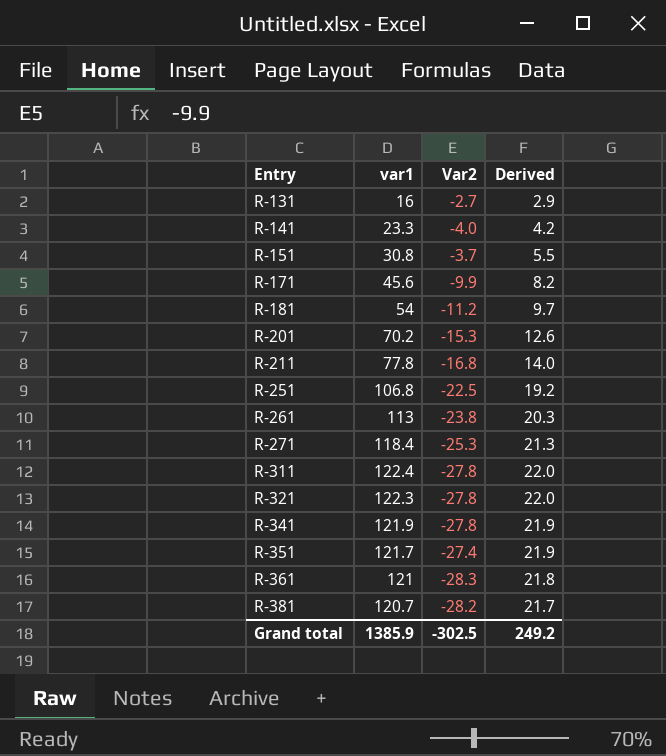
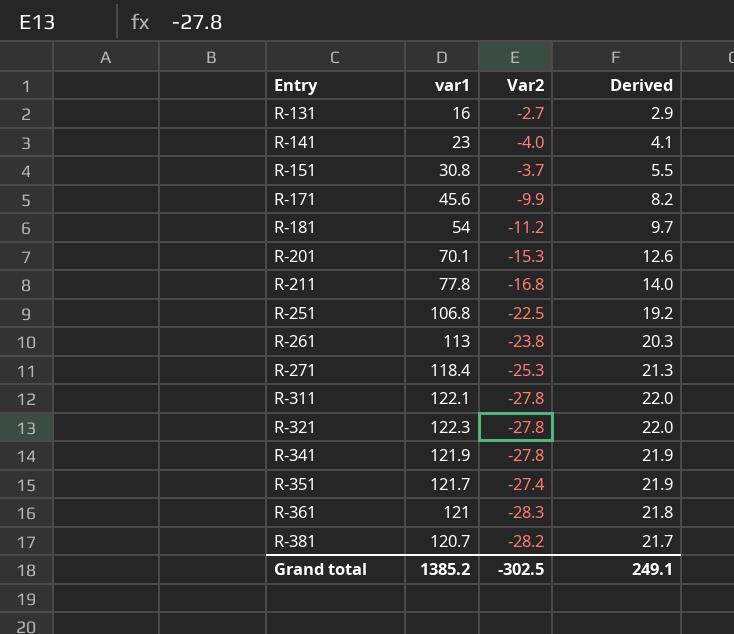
R-141 | var1: 23.3 -> 23
R-141 | Derived: 4.2 -> 4.1
R-201 | var1: 70.2 -> 70.1
R-311 | var1: 122.4 -> 122.1
Grand total | var1: 1385.9 -> 1385.2
Grand total | Derived: 249.2 -> 249.1

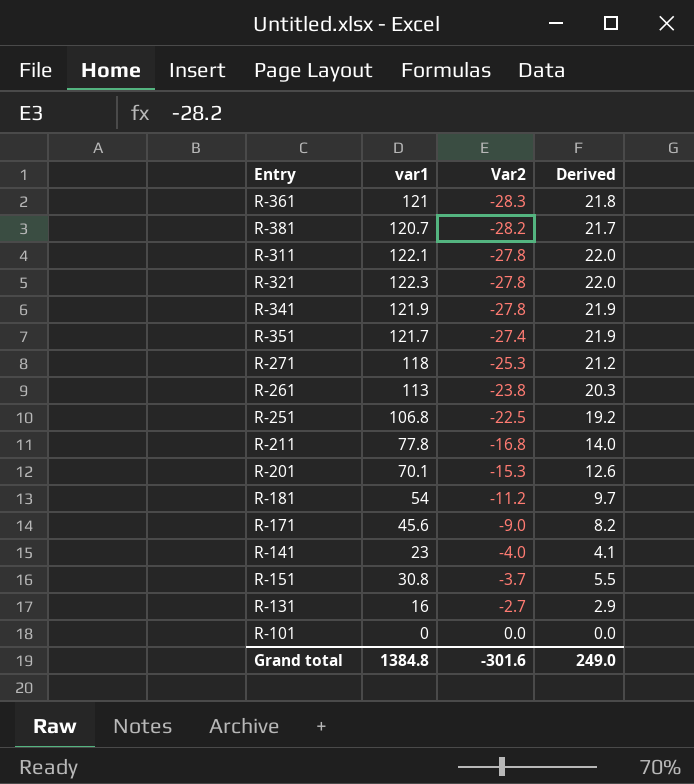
row order: Entry ascending -> Var2 ascending
R-271 | var1: 118.4 -> 118
R-271 | Derived: 21.3 -> 21.2
R-171 | Var2: -9.9 -> -9.0
row R-101: none -> 0 | 0.0 | 0.0
Grand total | var1: 1385.2 -> 1384.8
Grand total | Var2: -302.5 -> -301.6
Grand total | Derived: 249.1 -> 249.0

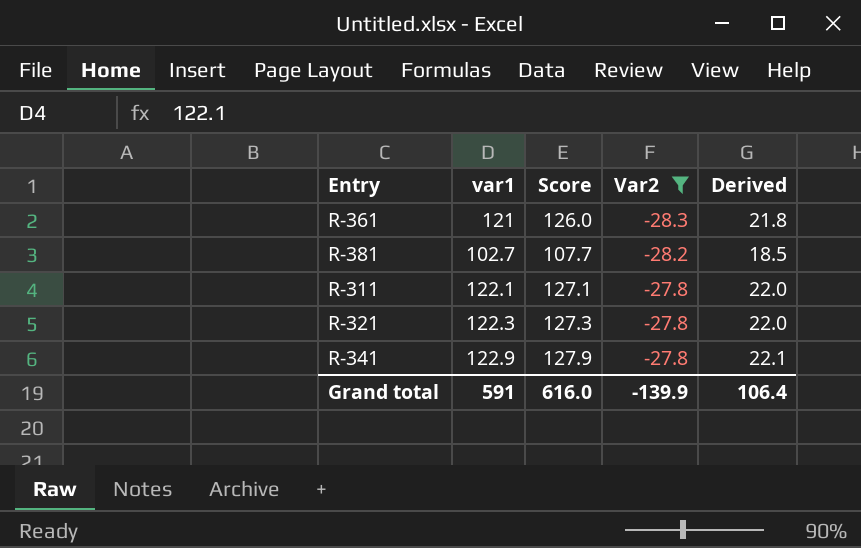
filter: none -> Var2 <= -27.8
column Score | formula: none -> [var1] + 5
R-381 | var1: 120.7 -> 102.7
R-381 | Derived: 21.7 -> 18.5
R-341 | var1: 121.9 -> 122.9
R-341 | Derived: 21.9 -> 22.1
Grand total | var1: 1384.8 -> 591
Grand total | Var2: -301.6 -> -139.9
Grand total | Derived: 249.0 -> 106.4

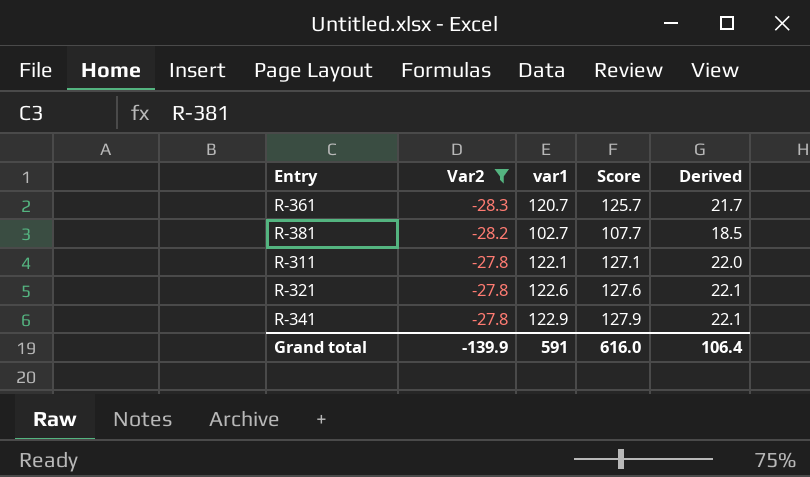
column Var2 | position: 4 -> 2
R-361 | var1: 121 -> 120.7
R-361 | Score: 126.0 -> 125.7
R-361 | Derived: 21.8 -> 21.7
R-321 | var1: 122.3 -> 122.6
R-321 | Score: 127.3 -> 127.6
R-321 | Derived: 22.0 -> 22.1

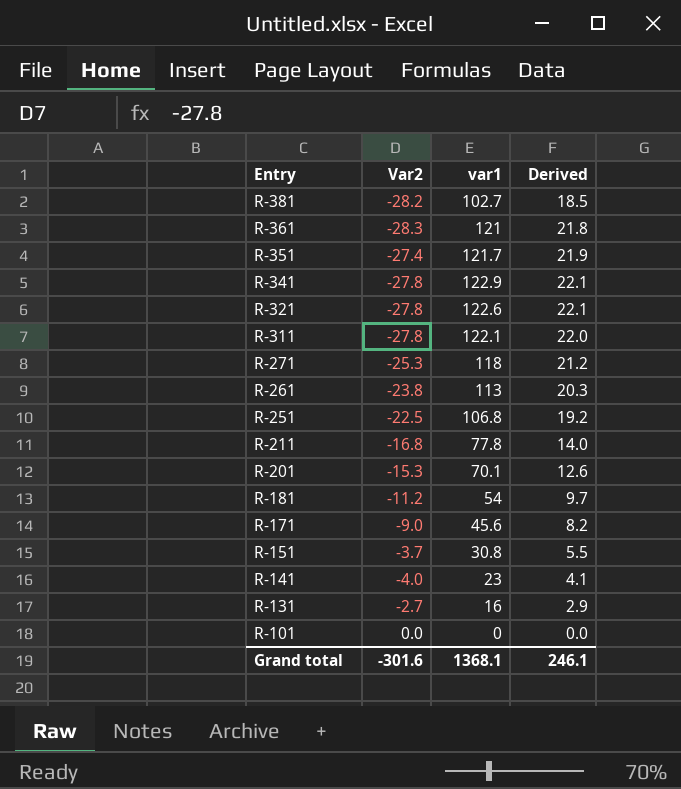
filter: Var2 <= -27.8 -> none
row order: Var2 ascending -> Entry descending
column Score | formula: [var1] + 5 -> none
R-361 | var1: 120.7 -> 121
R-361 | Derived: 21.7 -> 21.8
Grand total | Var2: -139.9 -> -301.6
Grand total | var1: 591 -> 1368.1
Grand total | Derived: 106.4 -> 246.1

